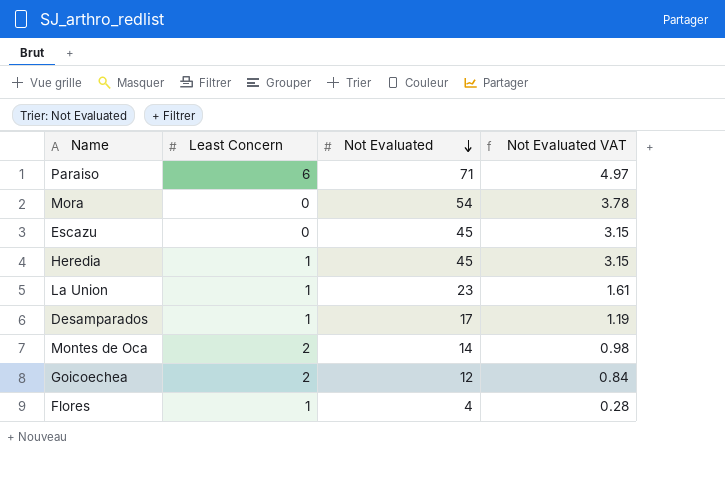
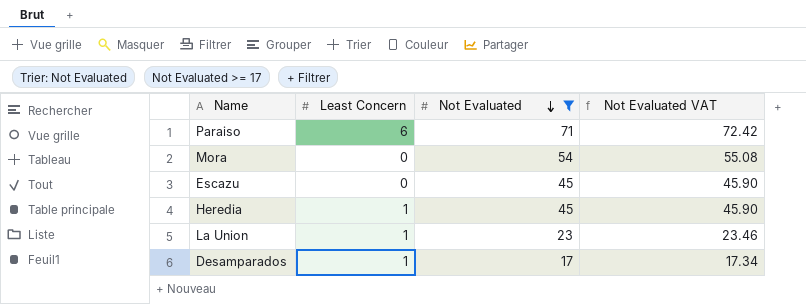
filter: none -> Not Evaluated >= 17
column Not Evaluated VAT | formula: [Not Evaluated] * 0.07 -> [Not Evaluated] * 1.02

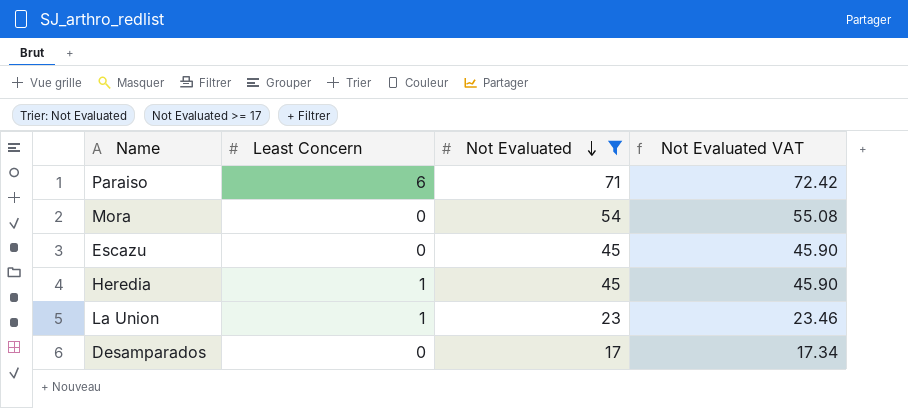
Desamparados | Least Concern: 1 -> 0

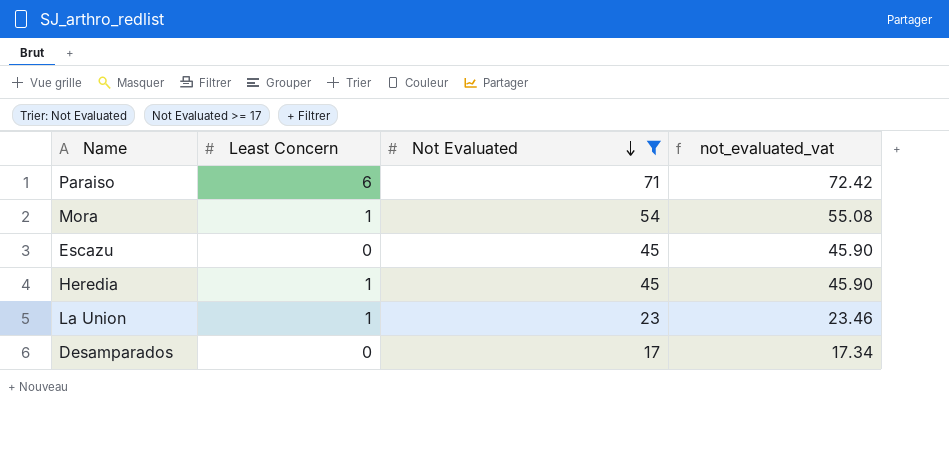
column name: Not Evaluated VAT -> not_evaluated_vat
Mora | Least Concern: 0 -> 1

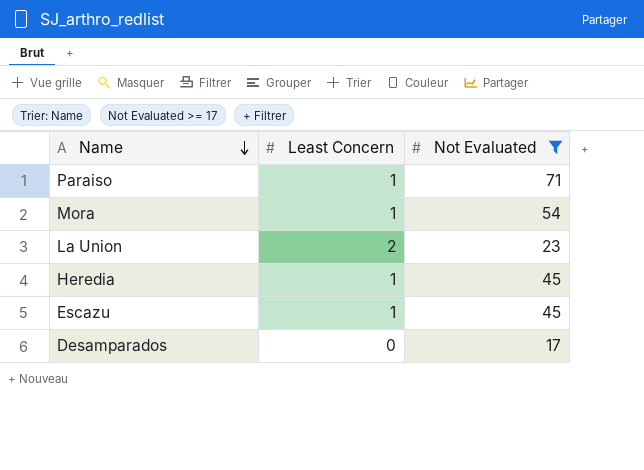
row order: Not Evaluated descending -> Name descending
column not_evaluated_vat | formula: [Not Evaluated] * 1.02 -> none
Paraiso | Least Concern: 6 -> 1
La Union | Least Concern: 1 -> 2
Escazu | Least Concern: 0 -> 1

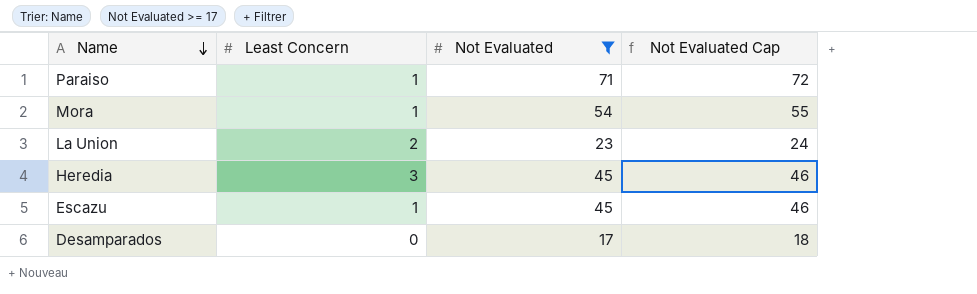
column Not Evaluated Cap | formula: none -> [Not Evaluated] + 1
Heredia | Least Concern: 1 -> 3

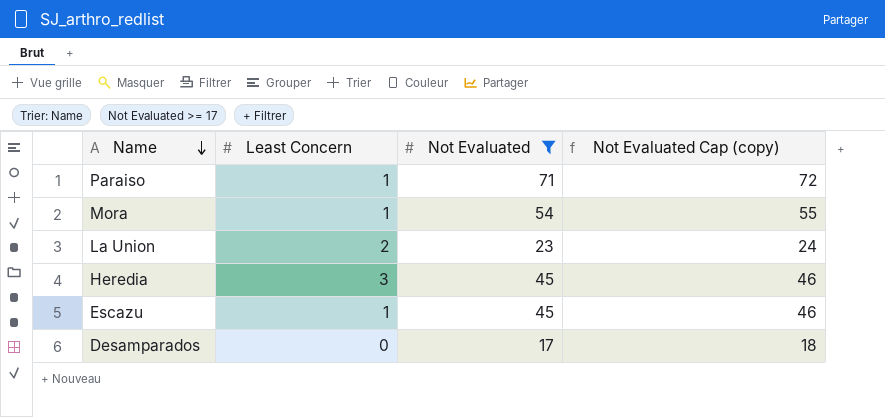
column name: Not Evaluated Cap -> Not Evaluated Cap (copy)

